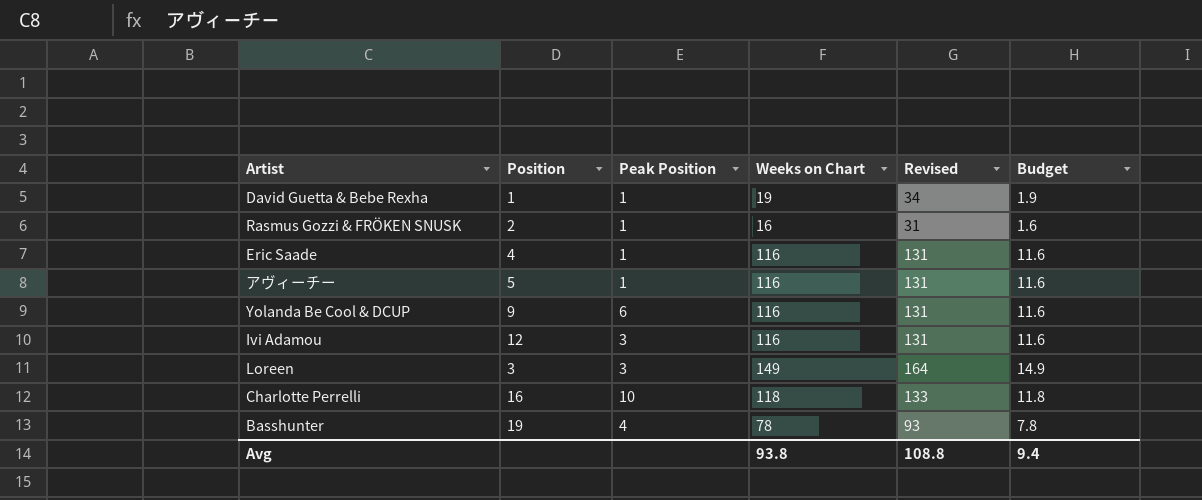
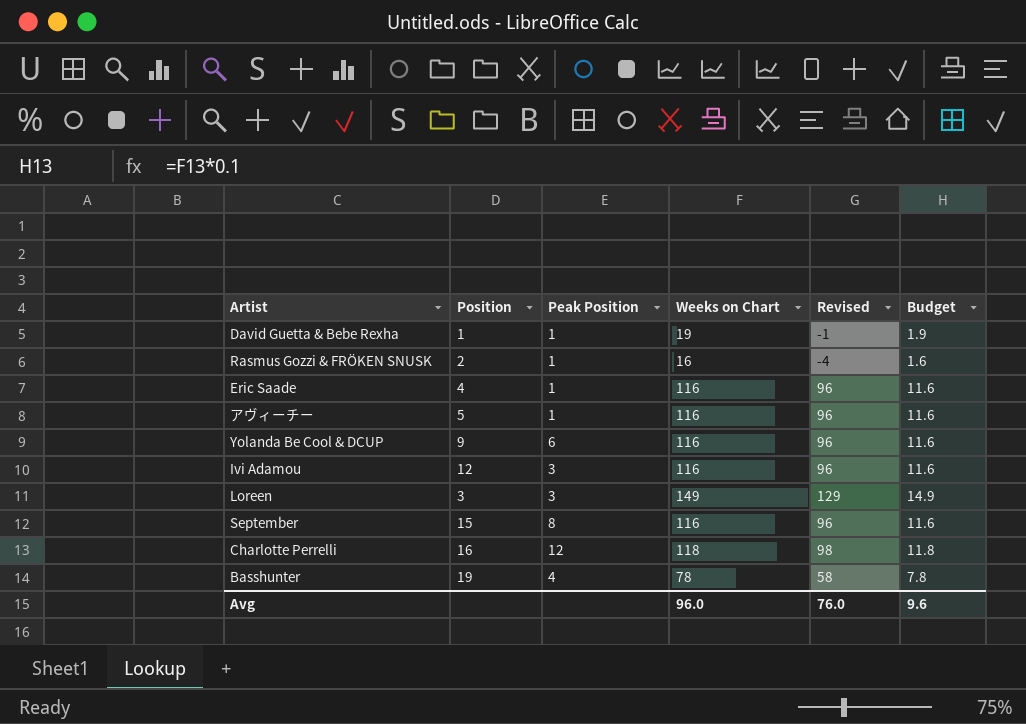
column Revised | formula: [Weeks on Chart] + 15 -> [Weeks on Chart] - 20
row September: none -> 15 | 8 | 116 | 96 | 11.6
Charlotte Perrelli | Peak Position: 10 -> 12
Avg | Weeks on Chart: 93.8 -> 96.0
Avg | Revised: 108.8 -> 76.0
Avg | Budget: 9.4 -> 9.6

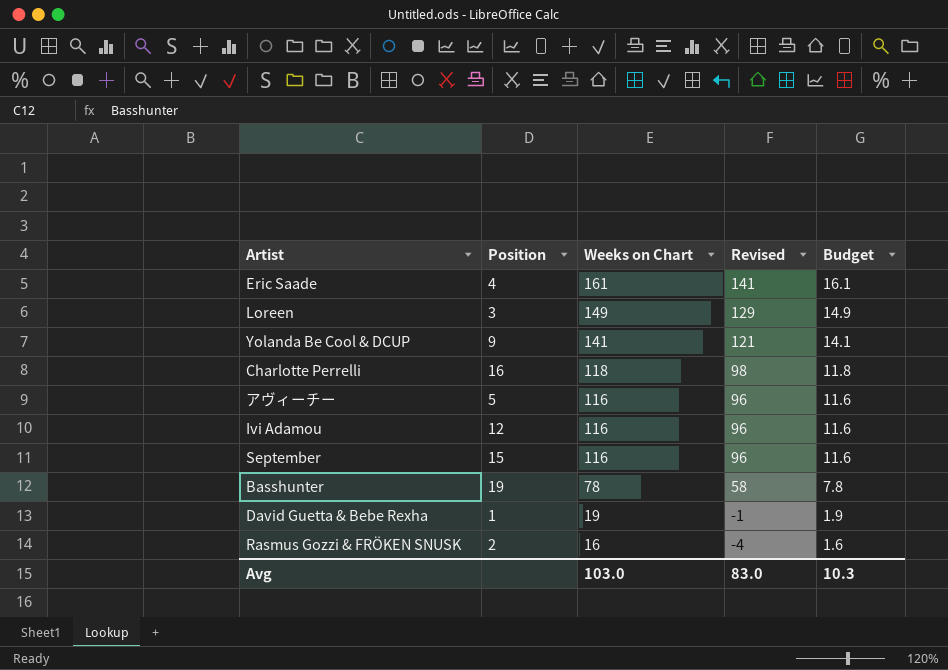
row order: none -> Weeks on Chart descending
column Peak Position | position: 3 -> none
Eric Saade | Weeks on Chart: 116 -> 161
Eric Saade | Revised: 96 -> 141
Eric Saade | Budget: 11.6 -> 16.1
Yolanda Be Cool & DCUP | Weeks on Chart: 116 -> 141
Yolanda Be Cool & DCUP | Revised: 96 -> 121
Yolanda Be Cool & DCUP | Budget: 11.6 -> 14.1
Avg | Weeks on Chart: 96.0 -> 103.0
Avg | Revised: 76.0 -> 83.0
Avg | Budget: 9.6 -> 10.3

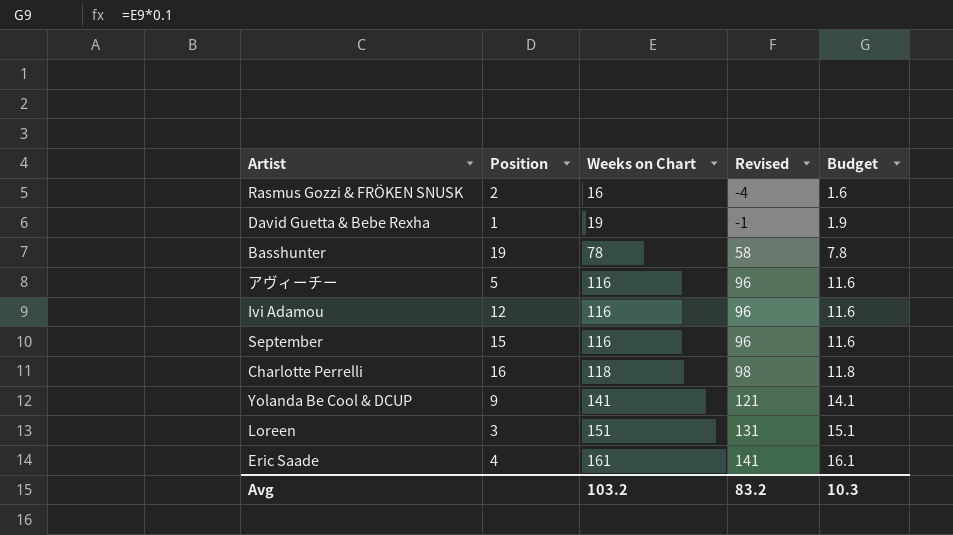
row order: Weeks on Chart descending -> Weeks on Chart ascending
Loreen | Weeks on Chart: 149 -> 151
Loreen | Revised: 129 -> 131
Loreen | Budget: 14.9 -> 15.1
Avg | Weeks on Chart: 103.0 -> 103.2
Avg | Revised: 83.0 -> 83.2

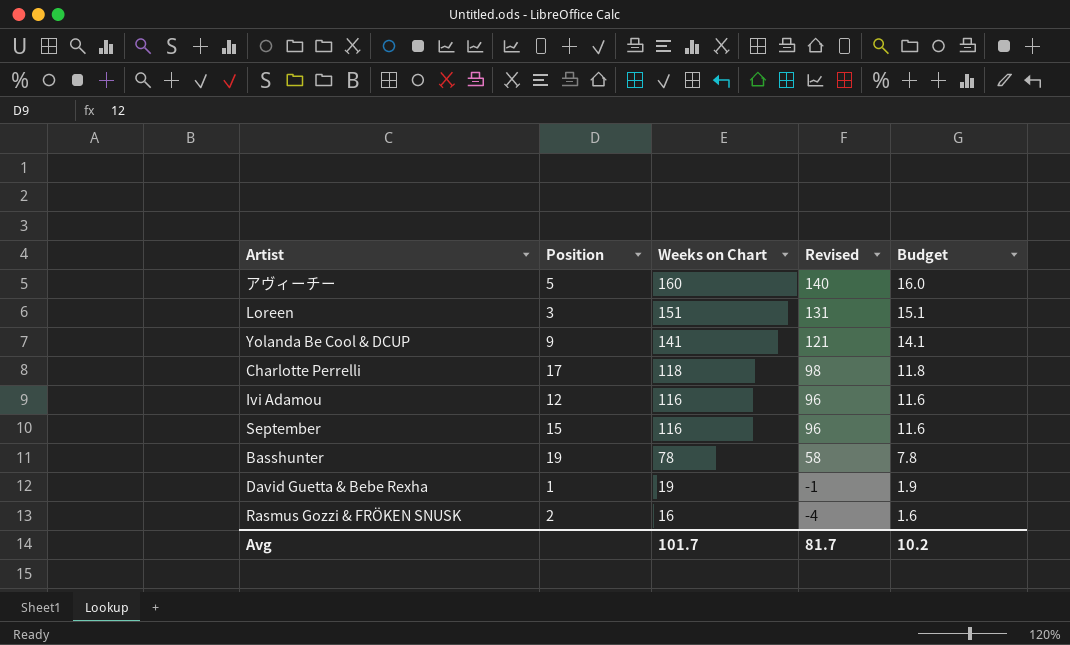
row order: Weeks on Chart ascending -> Weeks on Chart descending
row Eric Saade: 4 | 161 | 141 | 16.1 -> none
アヴィーチー | Weeks on Chart: 116 -> 160
アヴィーチー | Revised: 96 -> 140
アヴィーチー | Budget: 11.6 -> 16.0
Charlotte Perrelli | Position: 16 -> 17
Avg | Weeks on Chart: 103.2 -> 101.7
Avg | Revised: 83.2 -> 81.7
Avg | Budget: 10.3 -> 10.2

